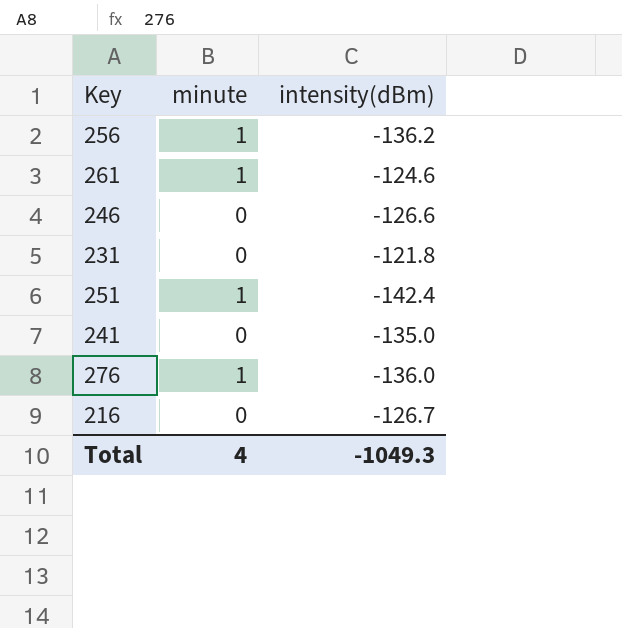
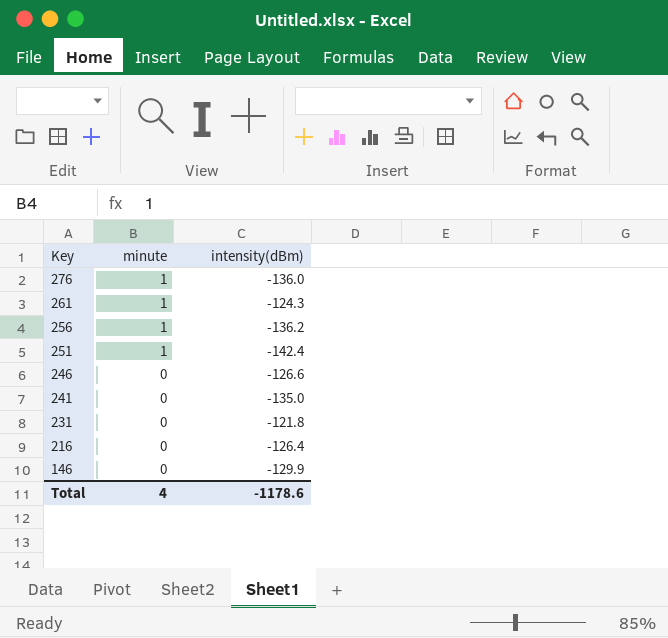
row order: none -> Key descending
261 | intensity(dBm): -124.6 -> -124.3
216 | intensity(dBm): -126.7 -> -126.4
row 146: none -> 0 | -129.9
Total | intensity(dBm): -1049.3 -> -1178.6

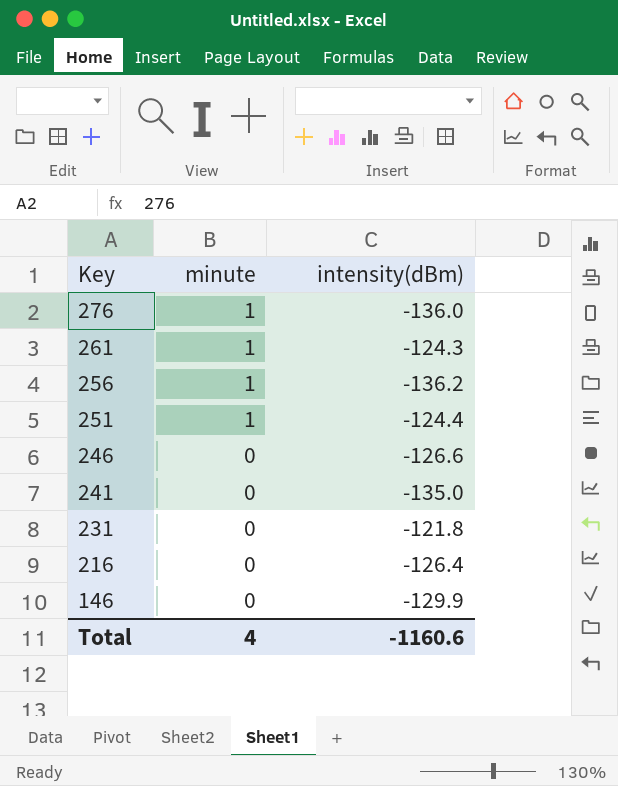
251 | intensity(dBm): -142.4 -> -124.4
Total | intensity(dBm): -1178.6 -> -1160.6

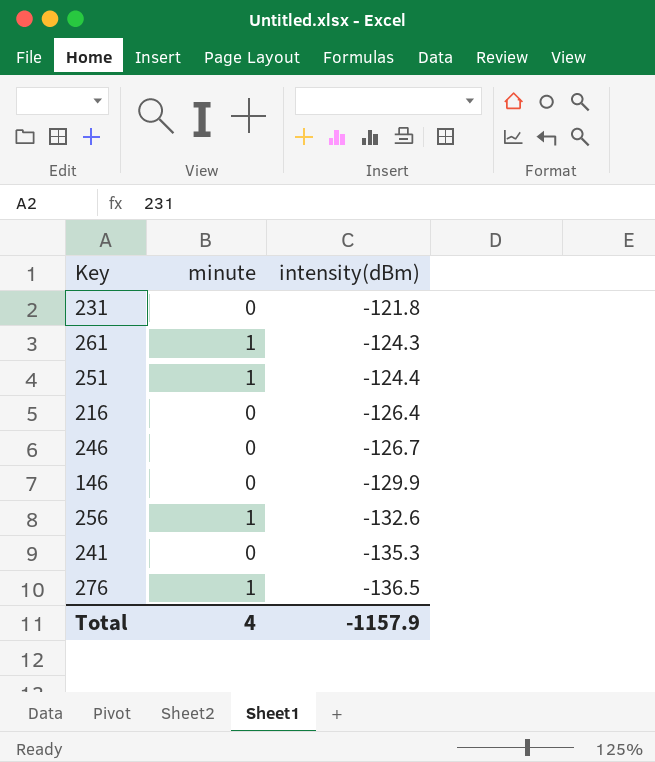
row order: Key descending -> intensity(dBm) descending
246 | intensity(dBm): -126.6 -> -126.7
256 | intensity(dBm): -136.2 -> -132.6
241 | intensity(dBm): -135.0 -> -135.3
276 | intensity(dBm): -136.0 -> -136.5
Total | intensity(dBm): -1160.6 -> -1157.9

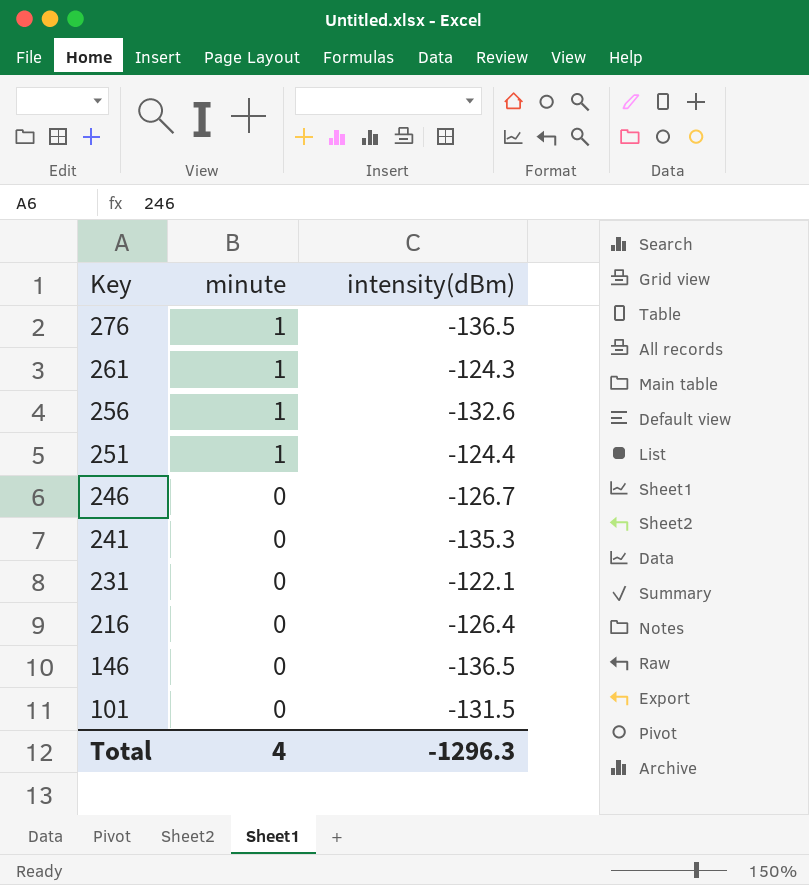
row order: intensity(dBm) descending -> Key descending
231 | intensity(dBm): -121.8 -> -122.1
146 | intensity(dBm): -129.9 -> -136.5
row 101: none -> 0 | -131.5
Total | intensity(dBm): -1157.9 -> -1296.3

